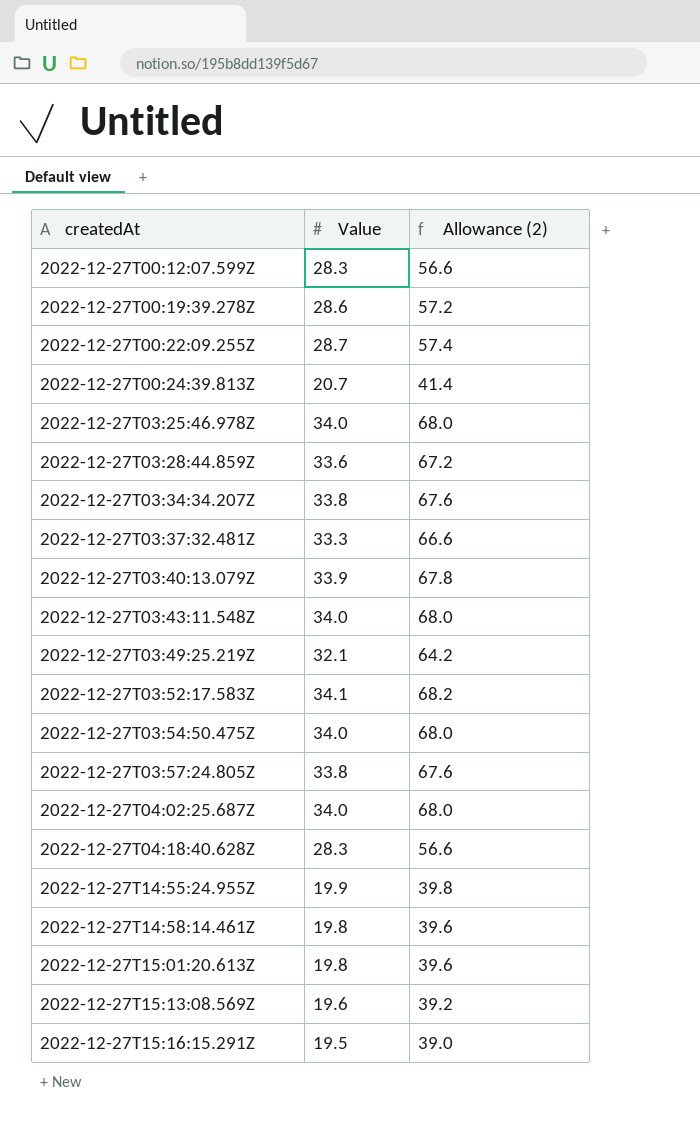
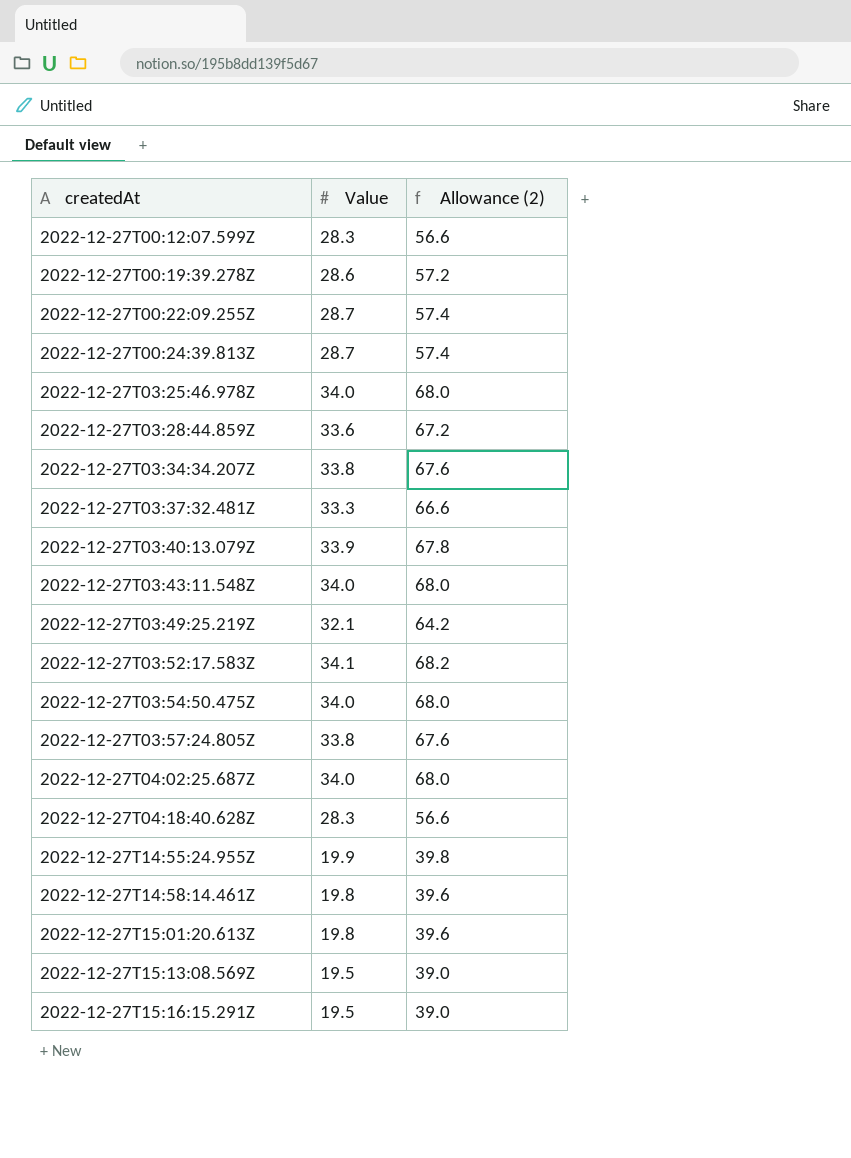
2022-12-27T00:24:39.813Z | Value: 20.7 -> 28.7
2022-12-27T00:24:39.813Z | Allowance (2): 41.4 -> 57.4
2022-12-27T15:13:08.569Z | Value: 19.6 -> 19.5
2022-12-27T15:13:08.569Z | Allowance (2): 39.2 -> 39.0

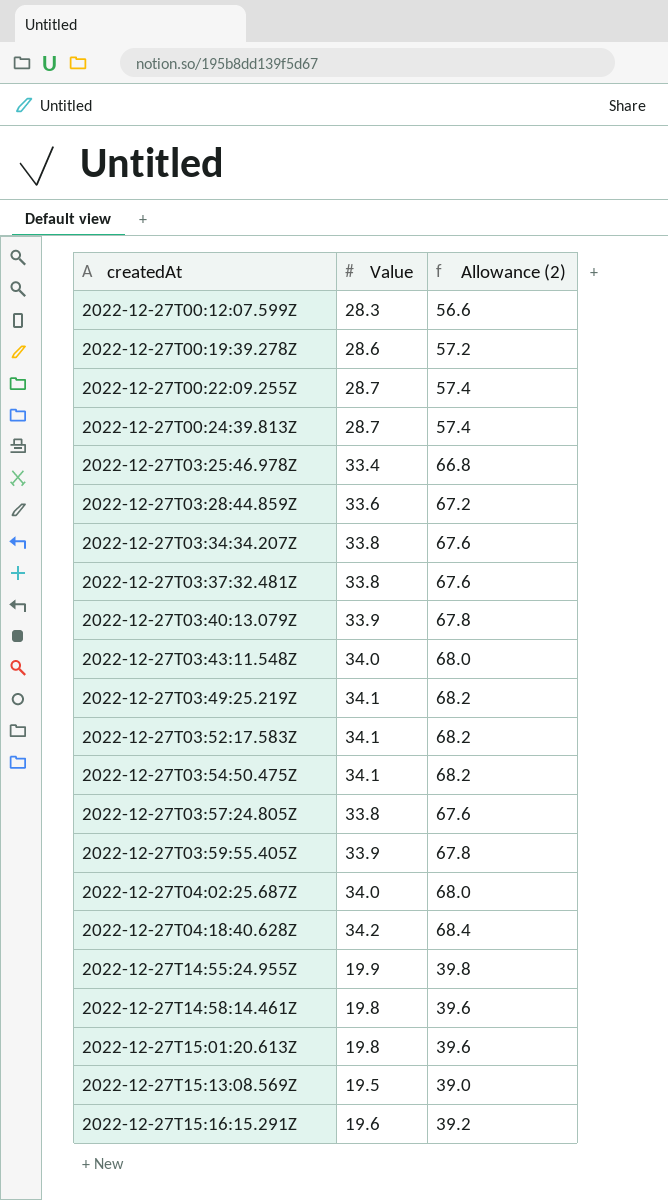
2022-12-27T03:25:46.978Z | Value: 34.0 -> 33.4
2022-12-27T03:25:46.978Z | Allowance (2): 68.0 -> 66.8
2022-12-27T03:37:32.481Z | Value: 33.3 -> 33.8
2022-12-27T03:37:32.481Z | Allowance (2): 66.6 -> 67.6
2022-12-27T03:49:25.219Z | Value: 32.1 -> 34.1
2022-12-27T03:49:25.219Z | Allowance (2): 64.2 -> 68.2
2022-12-27T03:54:50.475Z | Value: 34.0 -> 34.1
2022-12-27T03:54:50.475Z | Allowance (2): 68.0 -> 68.2
row 2022-12-27T03:59:55.405Z: none -> 33.9 | 67.8
2022-12-27T04:18:40.628Z | Value: 28.3 -> 34.2
2022-12-27T04:18:40.628Z | Allowance (2): 56.6 -> 68.4
2022-12-27T15:16:15.291Z | Value: 19.5 -> 19.6
2022-12-27T15:16:15.291Z | Allowance (2): 39.0 -> 39.2

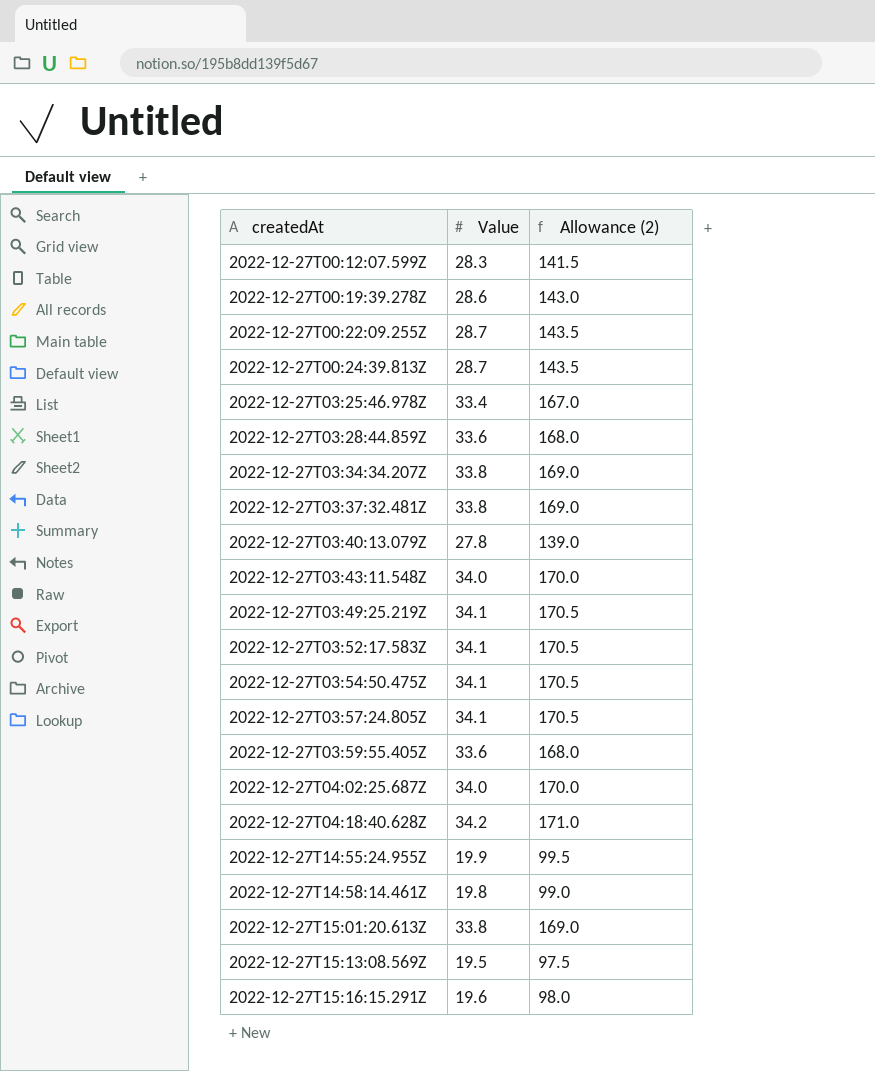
column Allowance (2) | formula: [Value] * 2 -> [Value] * 5
2022-12-27T03:40:13.079Z | Value: 33.9 -> 27.8
2022-12-27T03:57:24.805Z | Value: 33.8 -> 34.1
2022-12-27T03:59:55.405Z | Value: 33.9 -> 33.6
2022-12-27T15:01:20.613Z | Value: 19.8 -> 33.8

